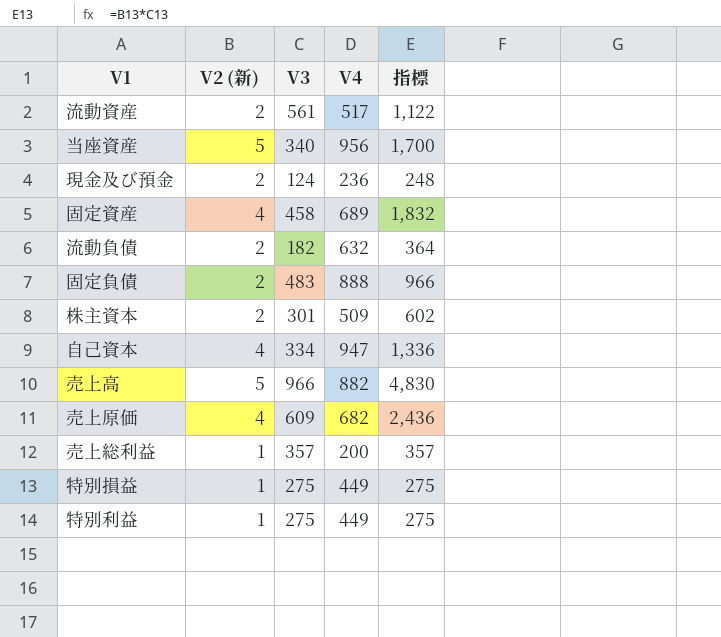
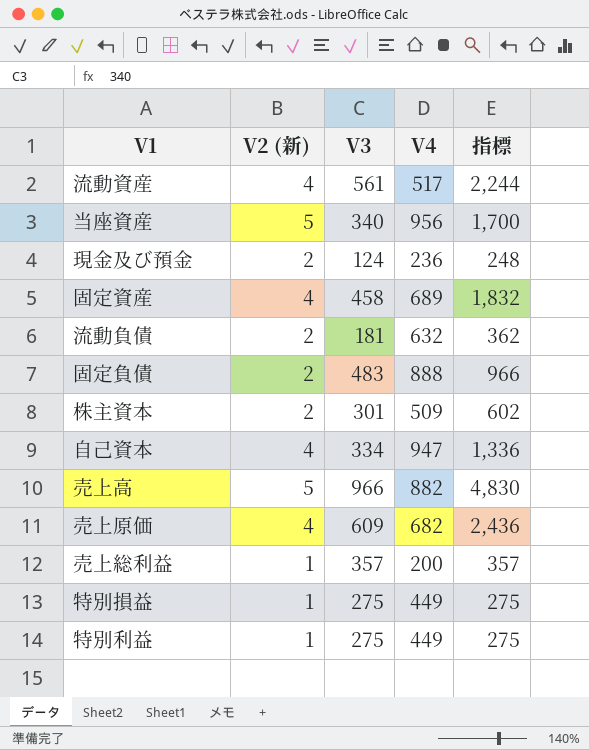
流動資産 | V2 (新): 2 -> 4
流動資産 | 指標: 1,122 -> 2,244
流動負債 | V3: 182 -> 181
流動負債 | 指標: 364 -> 362

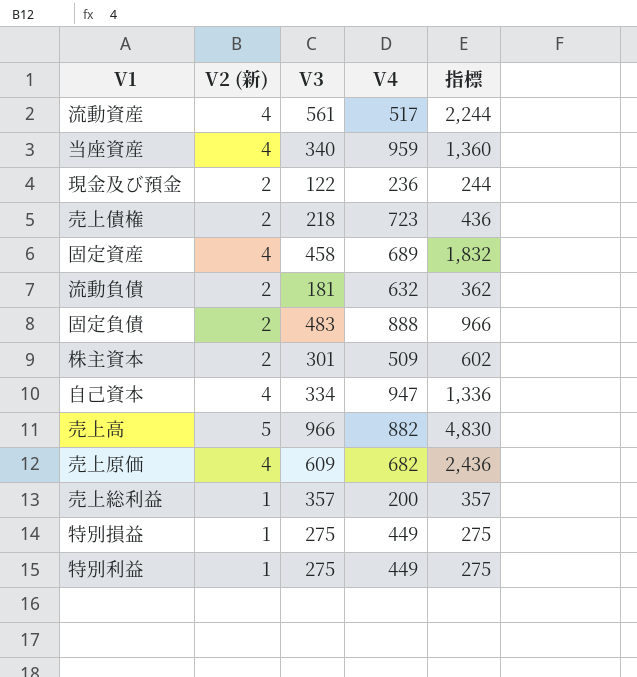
当座資産 | V2 (新): 5 -> 4
当座資産 | V4: 956 -> 959
当座資産 | 指標: 1,700 -> 1,360
現金及び預金 | V3: 124 -> 122
現金及び預金 | 指標: 248 -> 244
row 売上債権: none -> 2 | 218 | 723 | 436

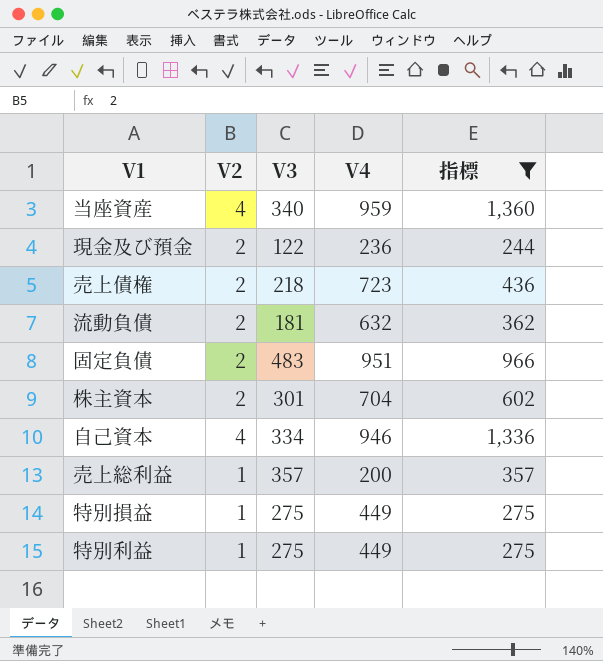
filter: none -> 指標 <= 1,360
column name: V2 (新) -> V2
固定負債 | V4: 888 -> 951
株主資本 | V4: 509 -> 704
自己資本 | V4: 947 -> 946

